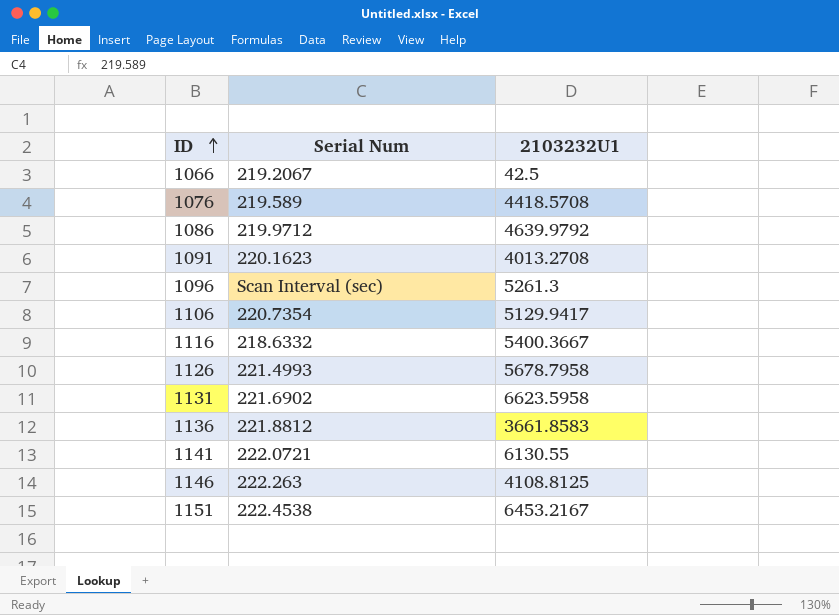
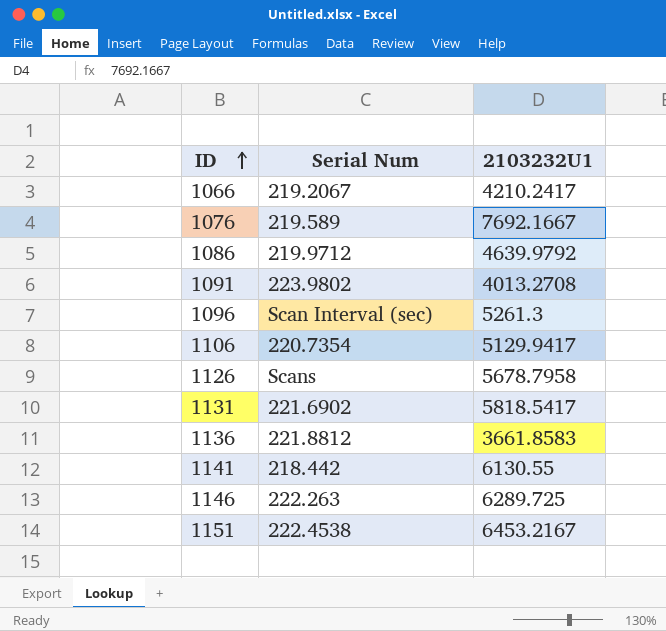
row 1116: 218.6332 | 5400.3667 -> none
1066 | 2103232U1: 42.5 -> 4210.2417
1076 | 2103232U1: 4418.5708 -> 7692.1667
1091 | Serial Num: 220.1623 -> 223.9802
1126 | Serial Num: 221.4993 -> Scans
1131 | 2103232U1: 6623.5958 -> 5818.5417
1141 | Serial Num: 222.0721 -> 218.442
1146 | 2103232U1: 4108.8125 -> 6289.725

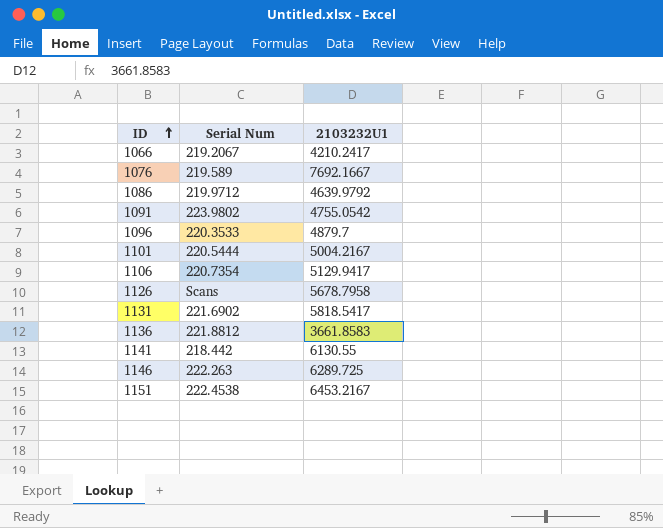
1091 | 2103232U1: 4013.2708 -> 4755.0542
1096 | Serial Num: Scan Interval (sec) -> 220.3533
1096 | 2103232U1: 5261.3 -> 4879.7
row 1101: none -> 220.5444 | 5004.2167

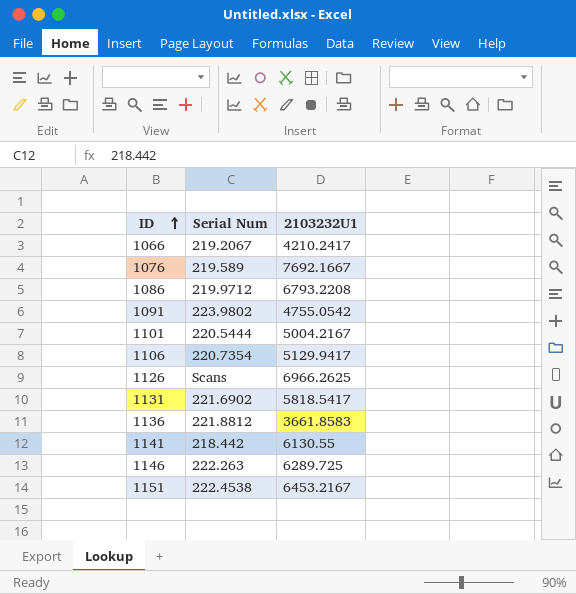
row 1096: 220.3533 | 4879.7 -> none
1086 | 2103232U1: 4639.9792 -> 6793.2208
1126 | 2103232U1: 5678.7958 -> 6966.2625

